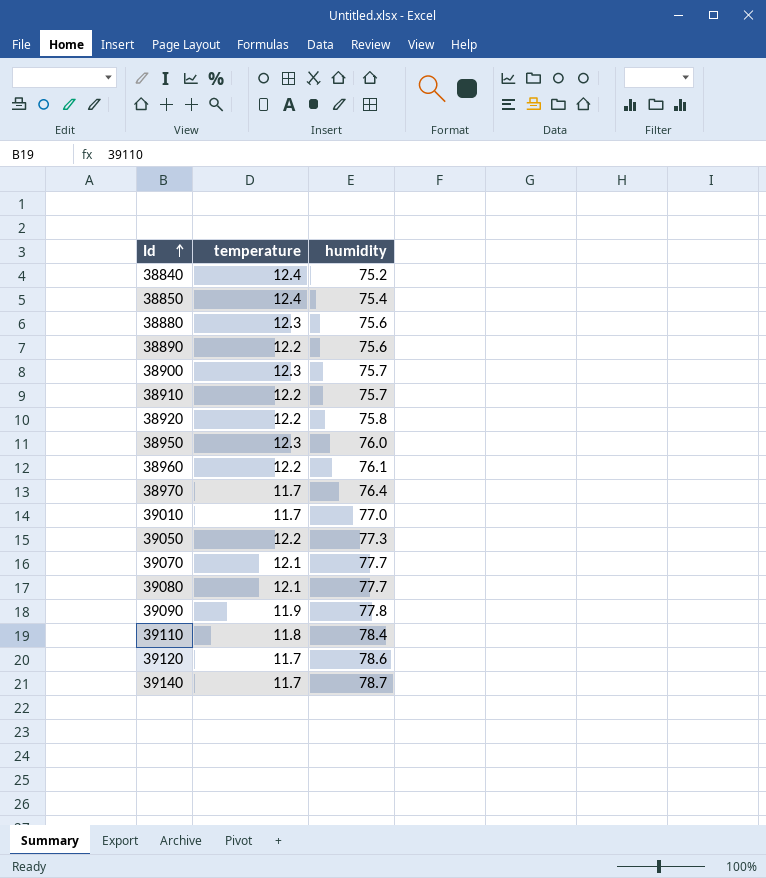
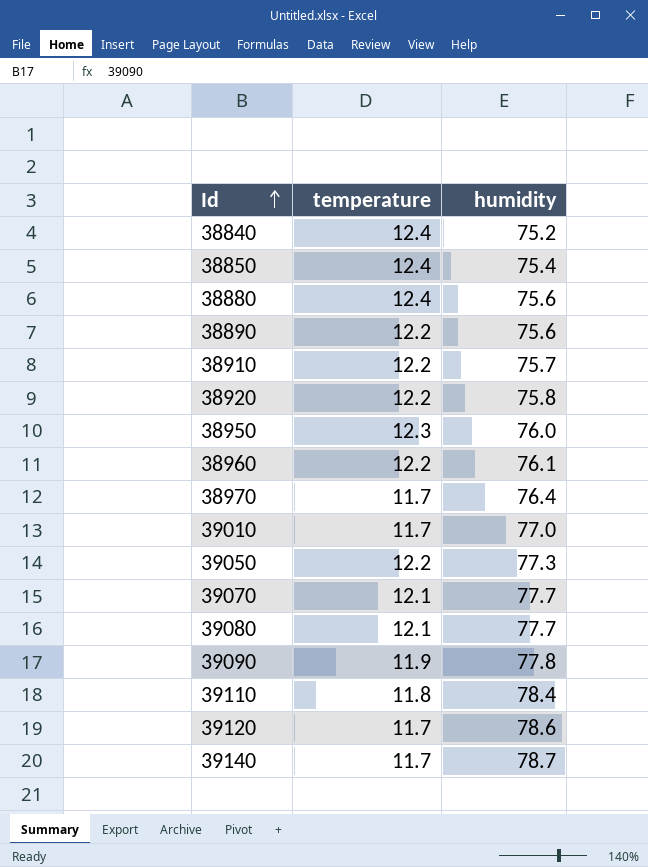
row 38900: 12.3 | 75.7 -> none
38880 | temperature: 12.3 -> 12.4

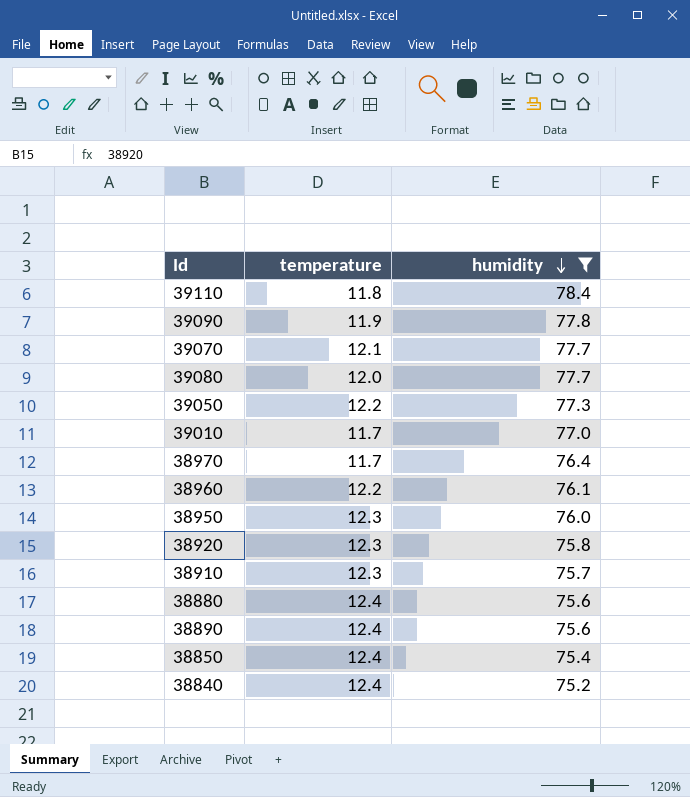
filter: none -> humidity <= 78.4
row order: Id ascending -> humidity descending
39080 | temperature: 12.1 -> 12.0
38920 | temperature: 12.2 -> 12.3
38910 | temperature: 12.2 -> 12.3
38890 | temperature: 12.2 -> 12.4

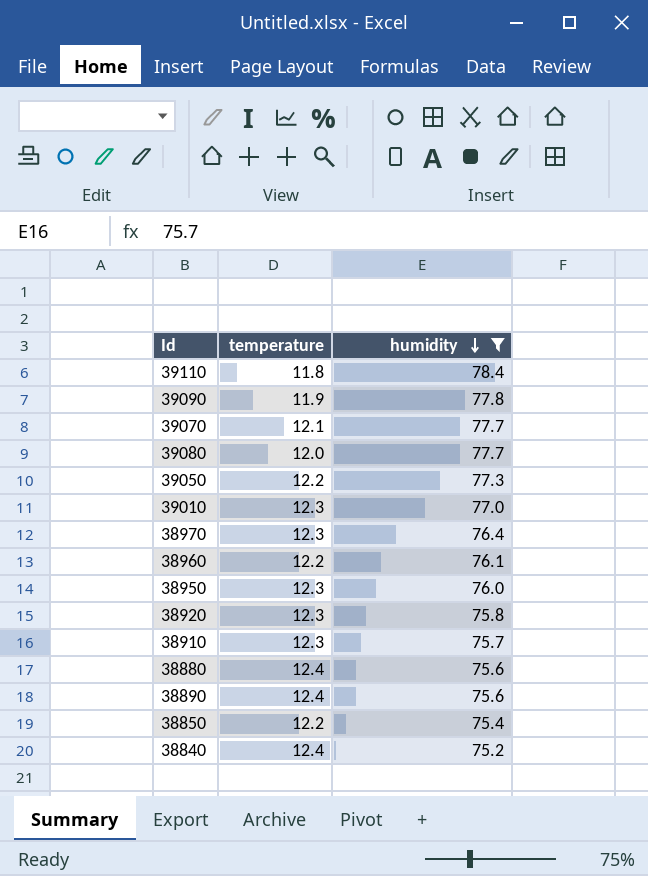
39010 | temperature: 11.7 -> 12.3
38970 | temperature: 11.7 -> 12.3
38850 | temperature: 12.4 -> 12.2

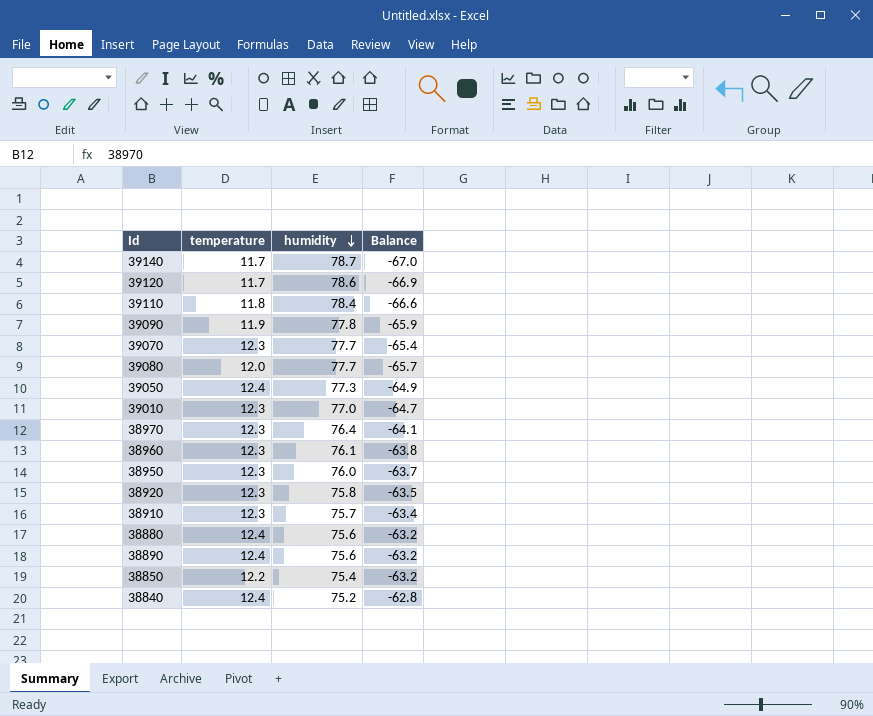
filter: humidity <= 78.4 -> none
column Balance | formula: none -> [temperature] - [humidity]
39070 | temperature: 12.1 -> 12.3
39050 | temperature: 12.2 -> 12.4
38960 | temperature: 12.2 -> 12.3

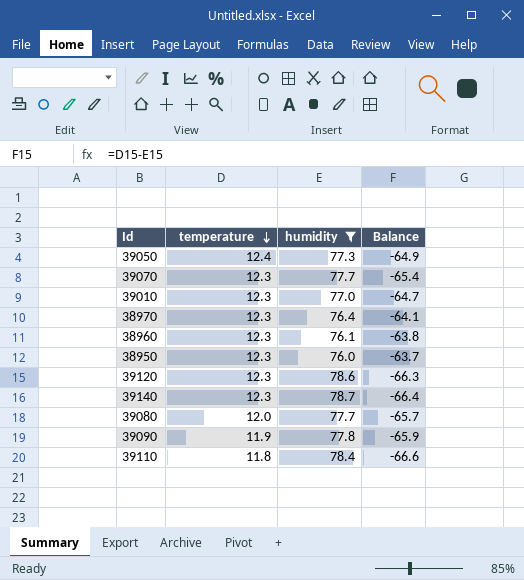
filter: none -> humidity >= 76.0
row order: humidity descending -> temperature descending
39120 | temperature: 11.7 -> 12.3
39120 | Balance: -66.9 -> -66.3
39140 | temperature: 11.7 -> 12.3
39140 | Balance: -67.0 -> -66.4

